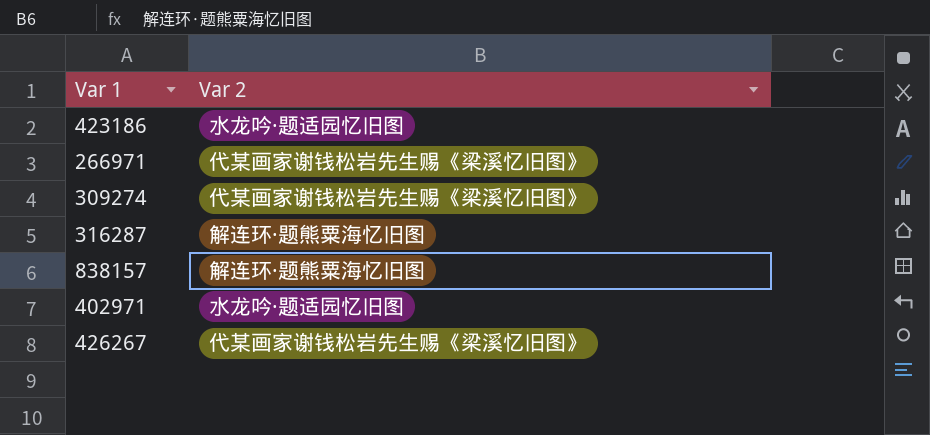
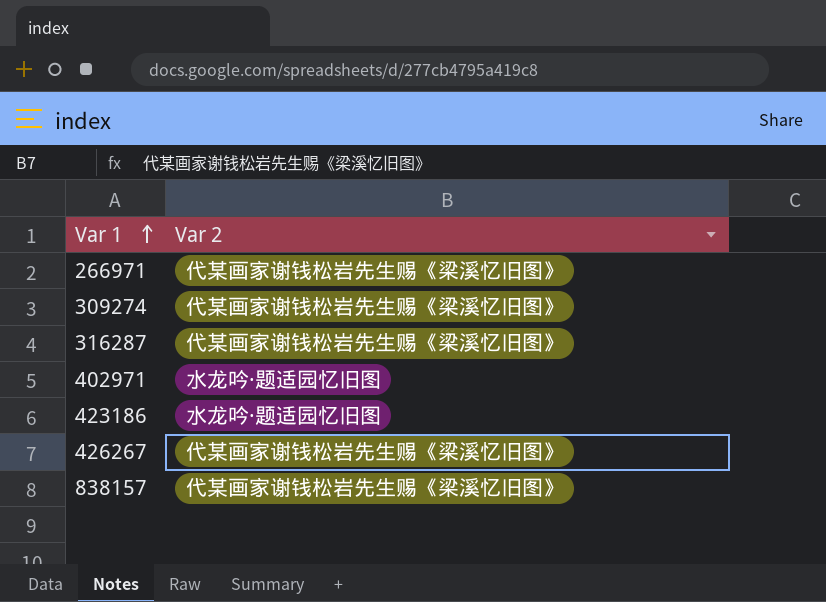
row order: none -> Var 1 ascending
316287 | Var 2: 解连环·题熊粟海忆旧图 -> 代某画家谢钱松岩先生赐《梁溪忆旧图》
838157 | Var 2: 解连环·题熊粟海忆旧图 -> 代某画家谢钱松岩先生赐《梁溪忆旧图》

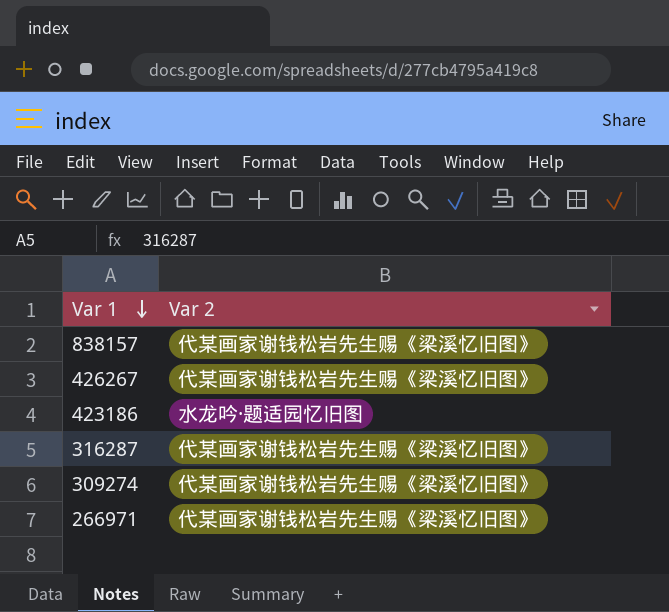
row order: Var 1 ascending -> Var 1 descending
row 402971: 水龙吟·题适园忆旧图 -> none

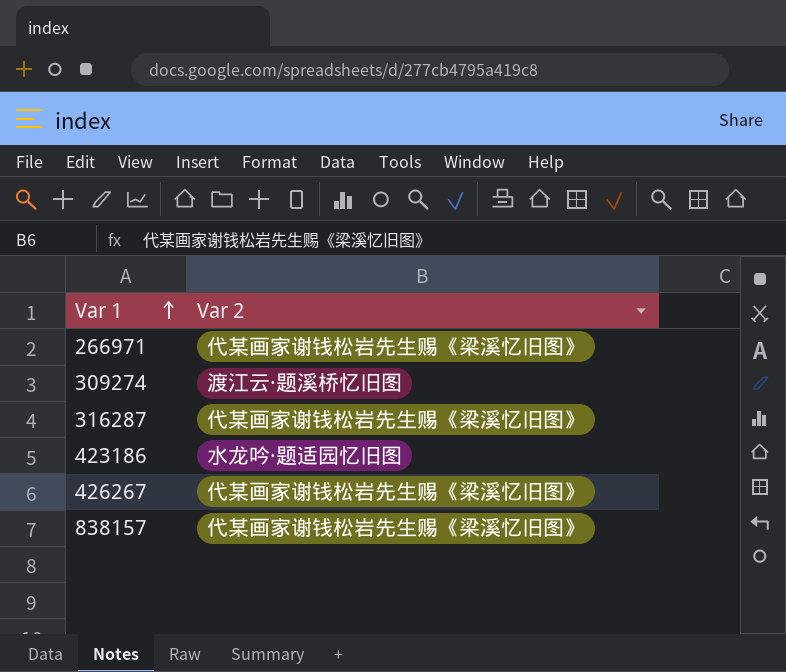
row order: Var 1 descending -> Var 1 ascending
309274 | Var 2: 代某画家谢钱松岩先生赐《梁溪忆旧图》 -> 渡江云·题溪桥忆旧图

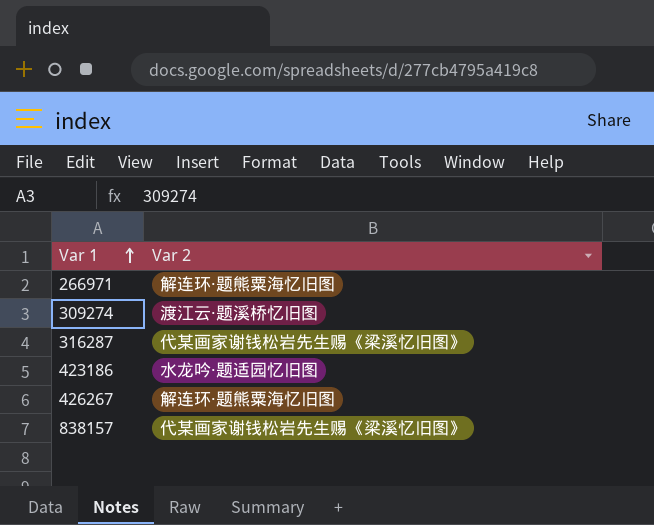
266971 | Var 2: 代某画家谢钱松岩先生赐《梁溪忆旧图》 -> 解连环·题熊粟海忆旧图
426267 | Var 2: 代某画家谢钱松岩先生赐《梁溪忆旧图》 -> 解连环·题熊粟海忆旧图

